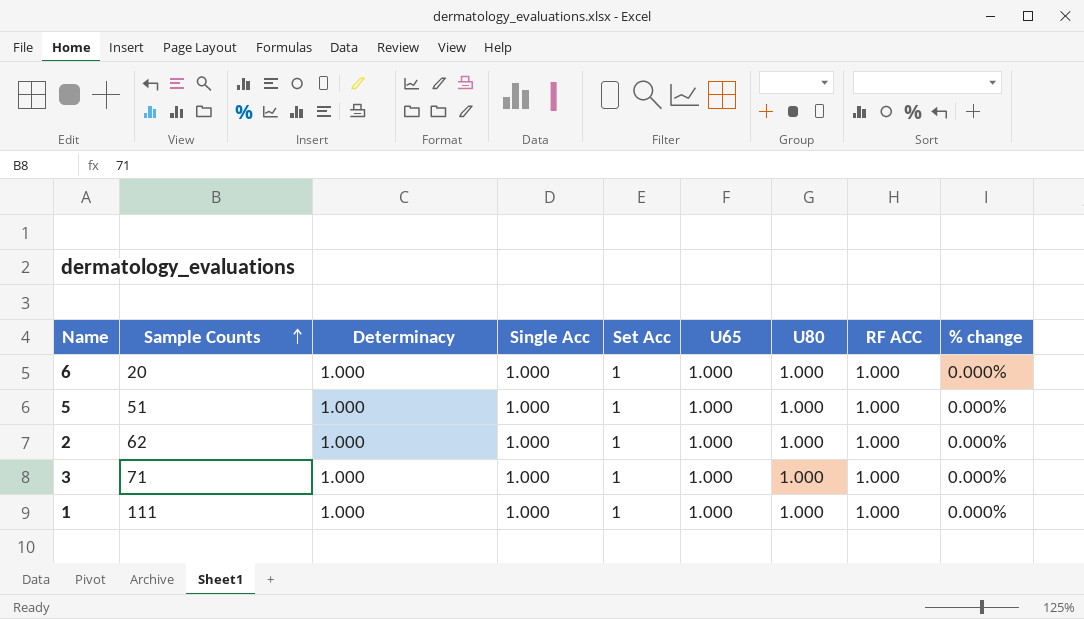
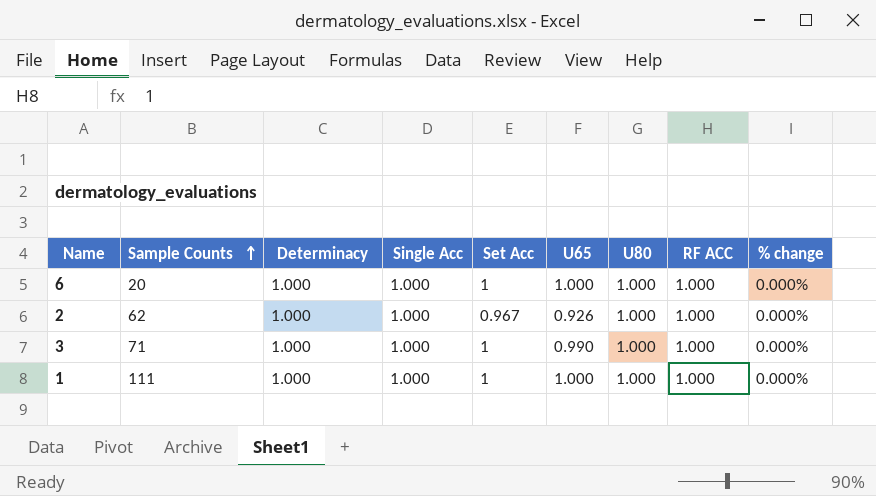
row 5: 51 | 1.000 | 1.000 | 1 | 1.000 | 1.000 | 1.000 | 0.000% -> none
2 | Set Acc: 1 -> 0.967
2 | U65: 1.000 -> 0.926
3 | U65: 1.000 -> 0.990

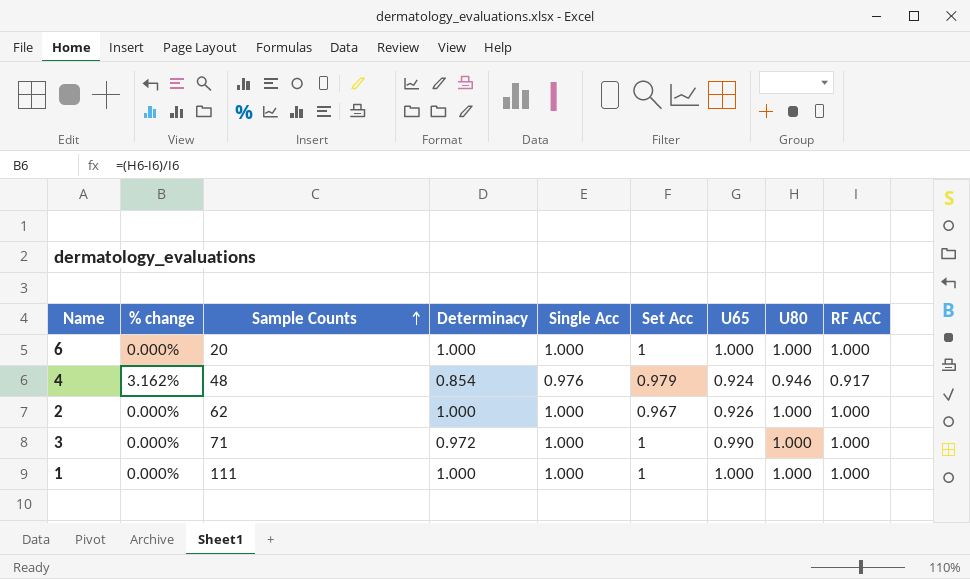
column % change | position: 9 -> 2
row 4: none -> 3.162% | 48 | 0.854 | 0.976 | 0.979 | 0.924 | 0.946 | 0.917
3 | Determinacy: 1.000 -> 0.972

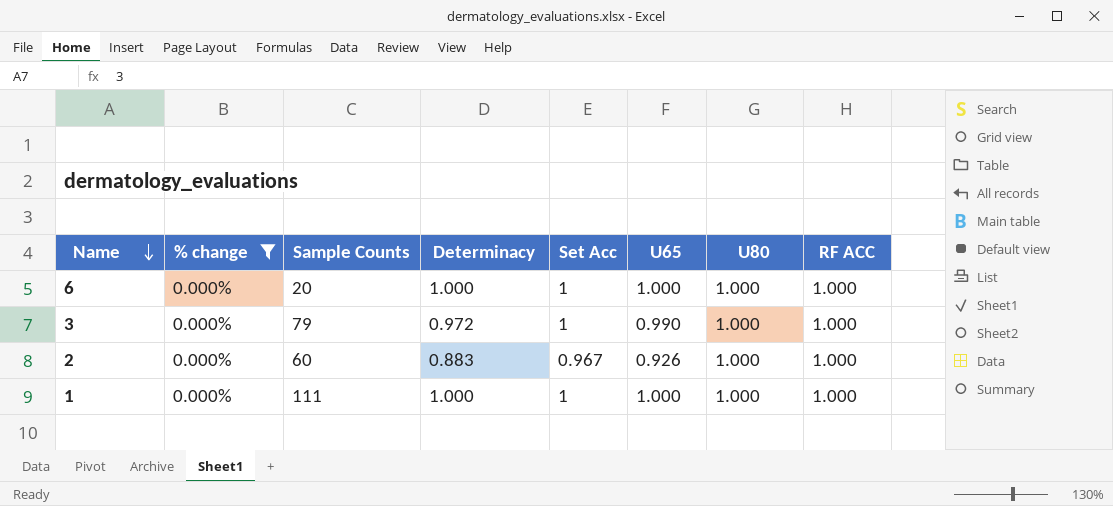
filter: none -> % change = 0.000%
row order: Sample Counts ascending -> Name descending
column Single Acc | position: 5 -> none
3 | Sample Counts: 71 -> 79
2 | Sample Counts: 62 -> 60
2 | Determinacy: 1.000 -> 0.883

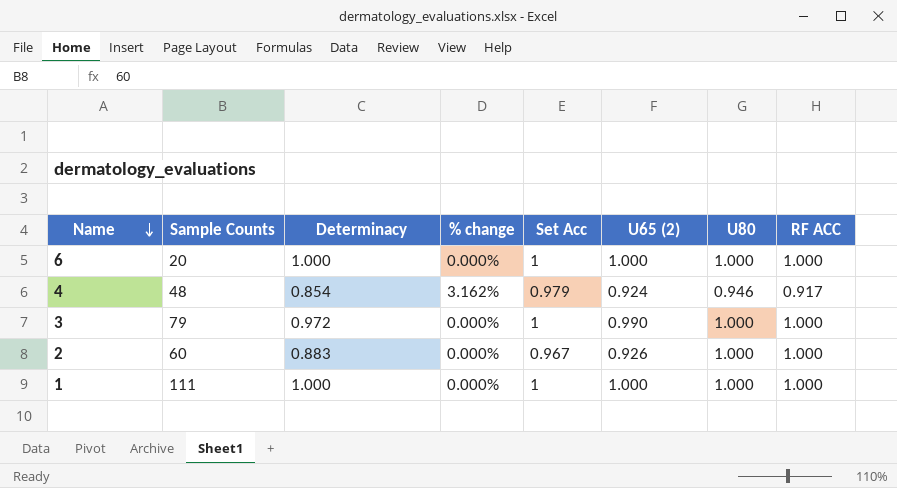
filter: % change = 0.000% -> none
column % change | position: 2 -> 4
column name: U65 -> U65 (2)

